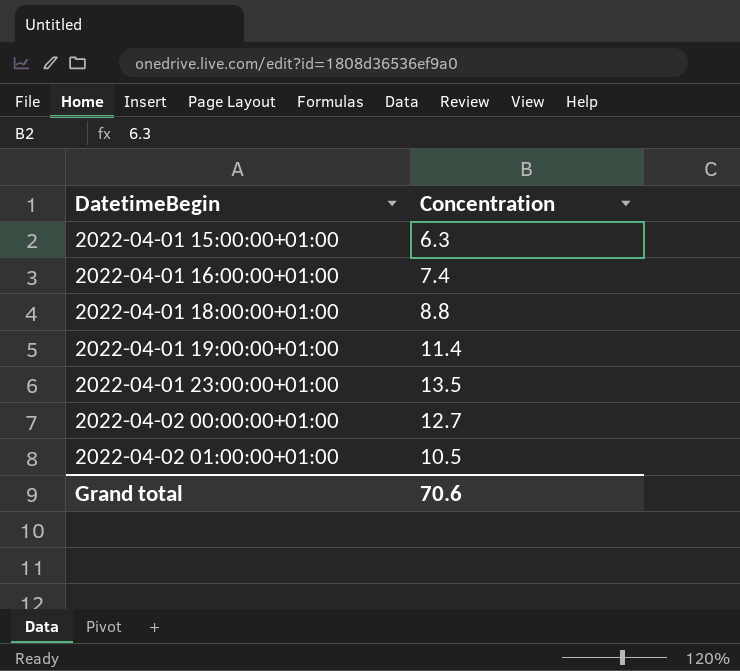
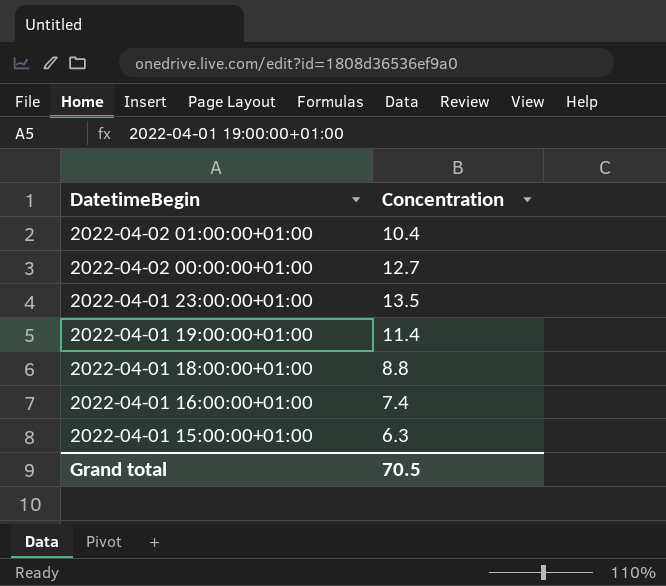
row order: DatetimeBegin ascending -> DatetimeBegin descending
2022-04-02 01:00:00+01:00 | Concentration: 10.5 -> 10.4
Grand total | Concentration: 70.6 -> 70.5

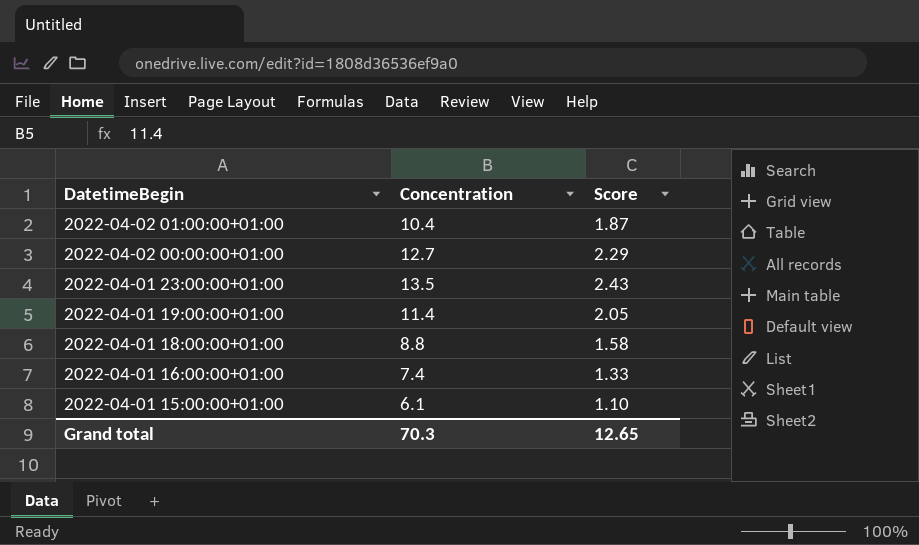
column Score | formula: none -> [Concentration] * 0.18
2022-04-01 15:00:00+01:00 | Concentration: 6.3 -> 6.1
Grand total | Concentration: 70.5 -> 70.3

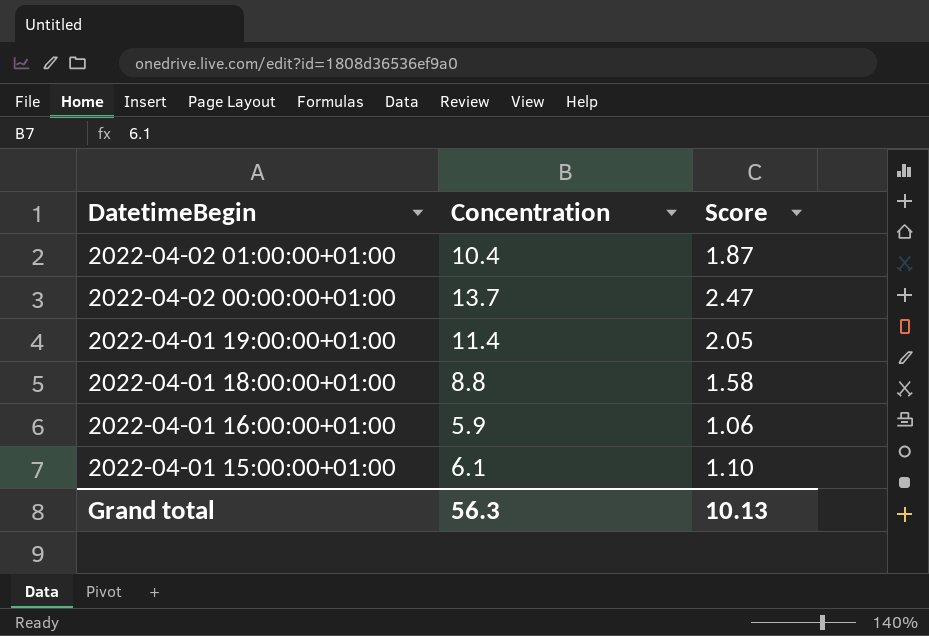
row 2022-04-01 23:00:00+01:00: 13.5 | 2.43 -> none
2022-04-02 00:00:00+01:00 | Concentration: 12.7 -> 13.7
2022-04-02 00:00:00+01:00 | Score: 2.29 -> 2.47
2022-04-01 16:00:00+01:00 | Concentration: 7.4 -> 5.9
2022-04-01 16:00:00+01:00 | Score: 1.33 -> 1.06
Grand total | Concentration: 70.3 -> 56.3
Grand total | Score: 12.65 -> 10.13

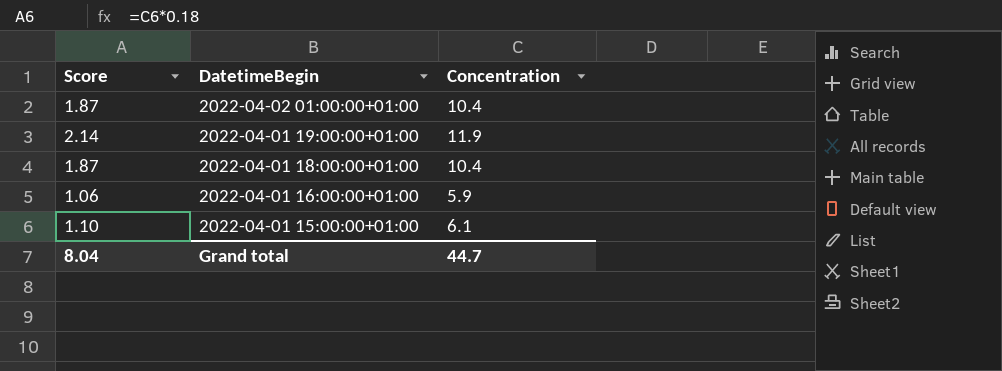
column Score | position: 3 -> 1
row 2022-04-02 00:00:00+01:00: 13.7 | 2.47 -> none
2022-04-01 19:00:00+01:00 | Score: 2.05 -> 2.14
2022-04-01 19:00:00+01:00 | Concentration: 11.4 -> 11.9
2022-04-01 18:00:00+01:00 | Score: 1.58 -> 1.87
2022-04-01 18:00:00+01:00 | Concentration: 8.8 -> 10.4
Grand total | Score: 10.13 -> 8.04
Grand total | Concentration: 56.3 -> 44.7

